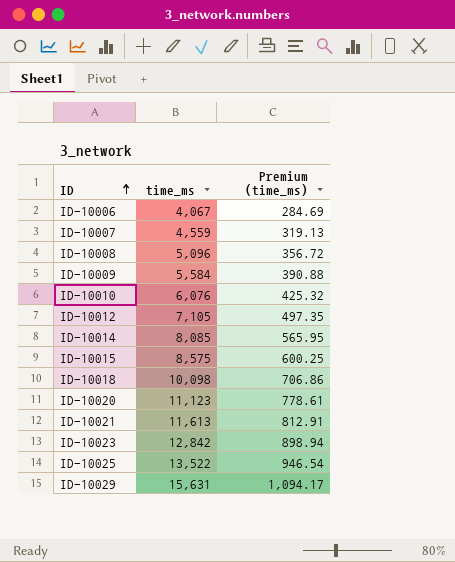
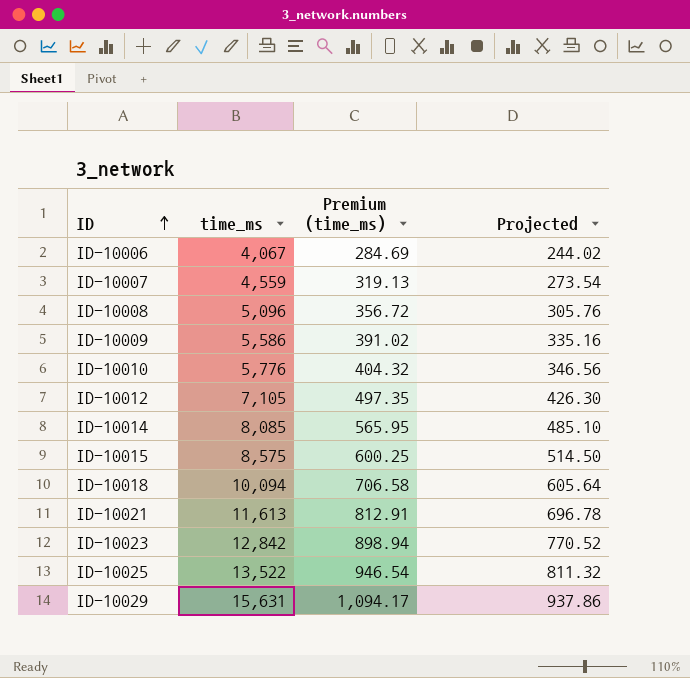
column Projected | formula: none -> [time_ms] * 0.06
row ID-10020: 11,123 | 778.61 -> none
ID-10009 | time_ms: 5,584 -> 5,586
ID-10009 | Premium (time_ms): 390.88 -> 391.02
ID-10010 | time_ms: 6,076 -> 5,776
ID-10010 | Premium (time_ms): 425.32 -> 404.32
ID-10018 | time_ms: 10,098 -> 10,094
ID-10018 | Premium (time_ms): 706.86 -> 706.58

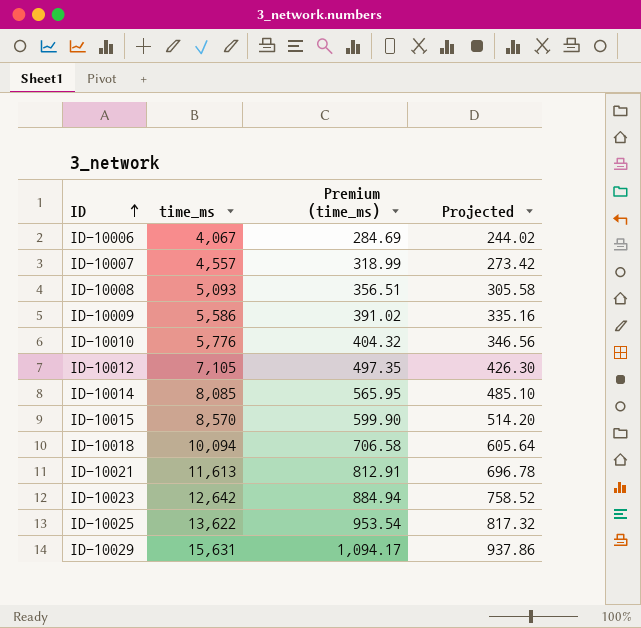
ID-10007 | time_ms: 4,559 -> 4,557
ID-10007 | Premium (time_ms): 319.13 -> 318.99
ID-10007 | Projected: 273.54 -> 273.42
ID-10008 | time_ms: 5,096 -> 5,093
ID-10008 | Premium (time_ms): 356.72 -> 356.51
ID-10008 | Projected: 305.76 -> 305.58
ID-10015 | time_ms: 8,575 -> 8,570
ID-10015 | Premium (time_ms): 600.25 -> 599.90
ID-10015 | Projected: 514.50 -> 514.20
ID-10023 | time_ms: 12,842 -> 12,642
ID-10023 | Premium (time_ms): 898.94 -> 884.94
ID-10023 | Projected: 770.52 -> 758.52
ID-10025 | time_ms: 13,522 -> 13,622
ID-10025 | Premium (time_ms): 946.54 -> 953.54
ID-10025 | Projected: 811.32 -> 817.32

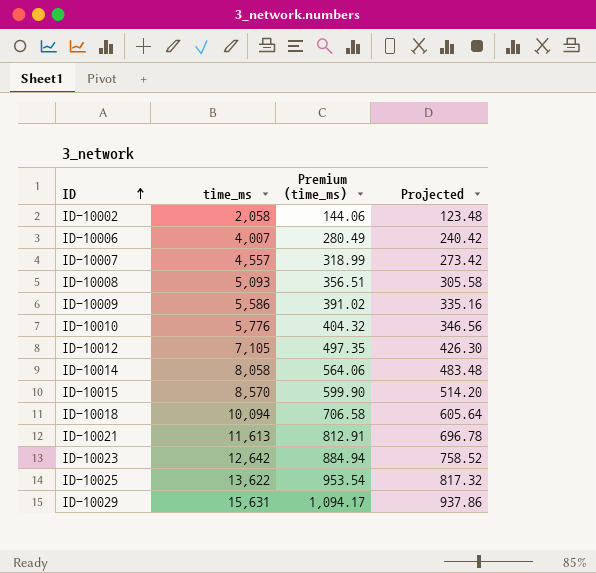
row ID-10002: none -> 2,058 | 144.06 | 123.48
ID-10006 | time_ms: 4,067 -> 4,007
ID-10006 | Premium (time_ms): 284.69 -> 280.49
ID-10006 | Projected: 244.02 -> 240.42
ID-10014 | time_ms: 8,085 -> 8,058
ID-10014 | Premium (time_ms): 565.95 -> 564.06
ID-10014 | Projected: 485.10 -> 483.48

